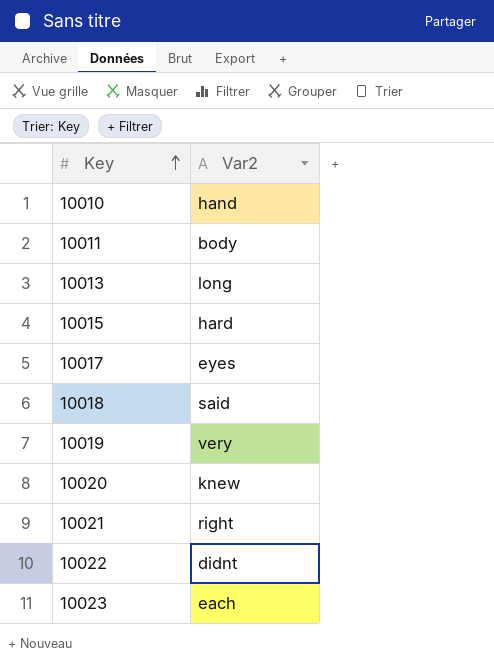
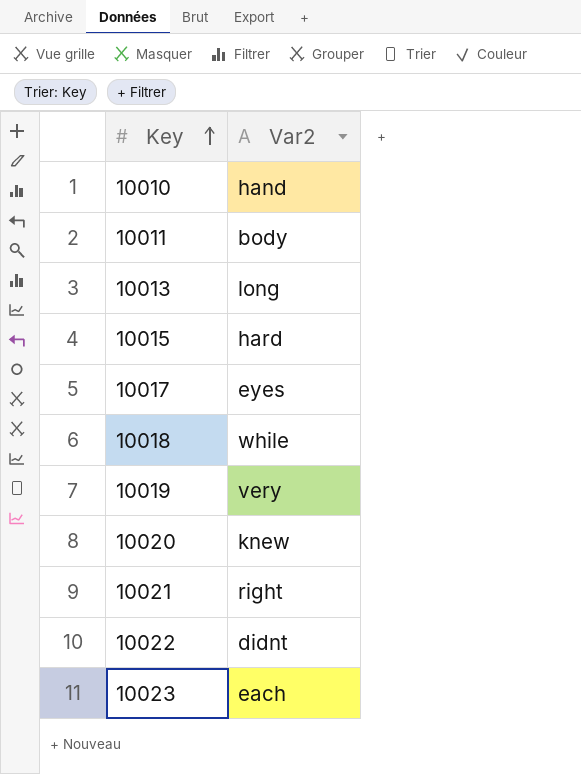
10018 | Var2: said -> while

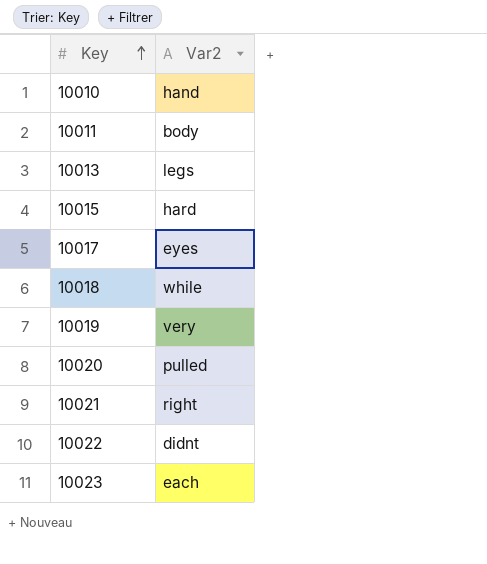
10013 | Var2: long -> legs
10020 | Var2: knew -> pulled

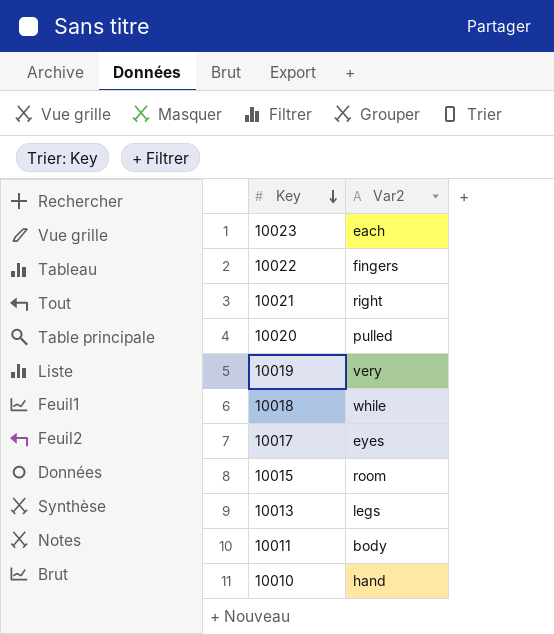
row order: Key ascending -> Key descending
10022 | Var2: didnt -> fingers
10015 | Var2: hard -> room

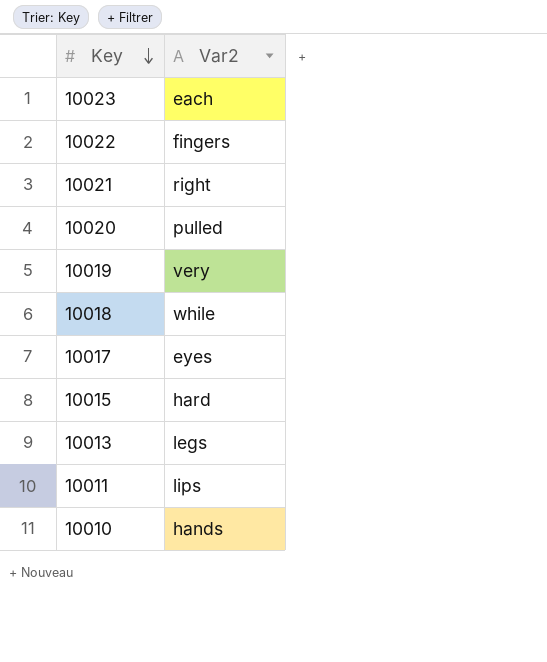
10015 | Var2: room -> hard
10011 | Var2: body -> lips
10010 | Var2: hand -> hands

